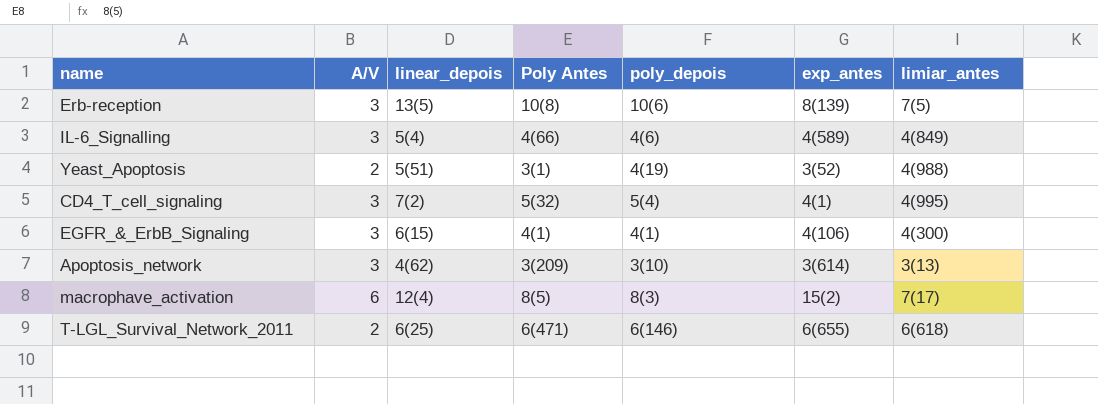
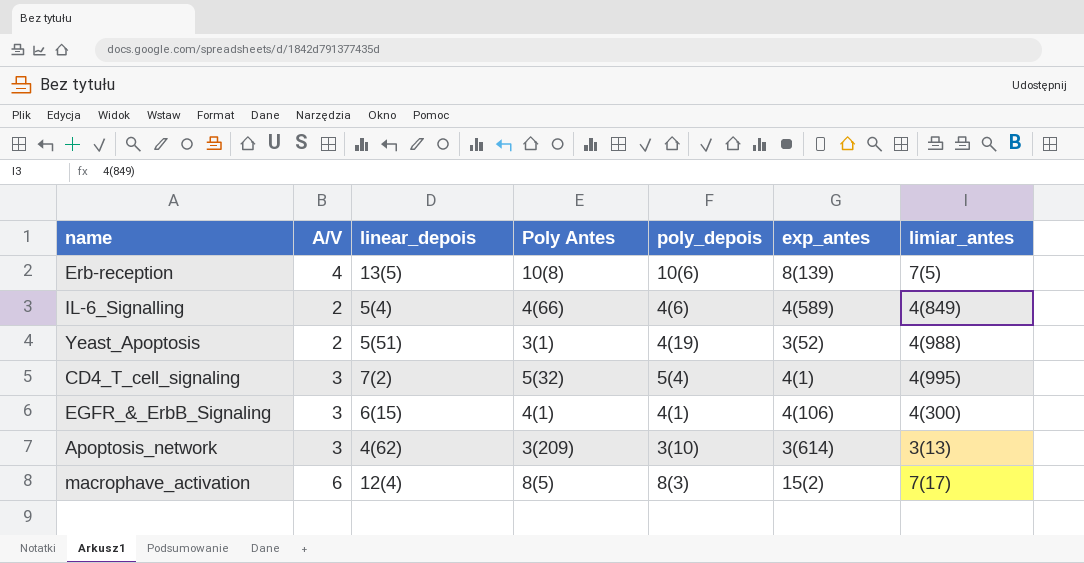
row T-LGL_Survival_Network_2011: 2 | 6(25) | 6(471) | 6(146) | 6(655) | 6(618) -> none
Erb-reception | A/V: 3 -> 4
IL-6_Signalling | A/V: 3 -> 2

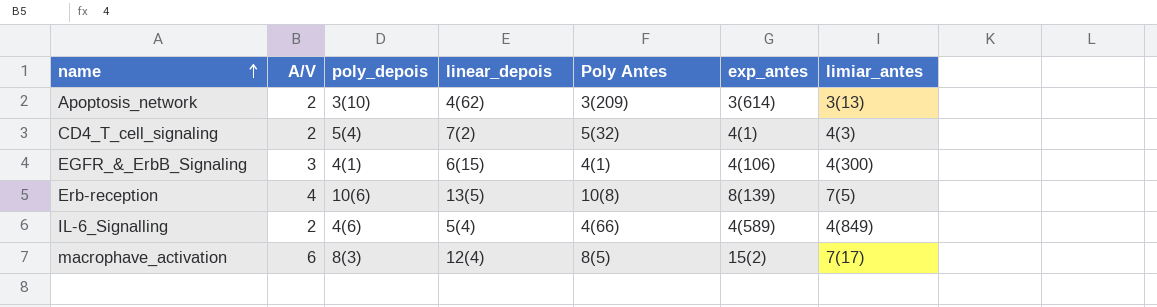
row order: none -> name ascending
column poly_depois | position: 5 -> 3
row Yeast_Apoptosis: 2 | 5(51) | 3(1) | 4(19) | 3(52) | 4(988) -> none
Apoptosis_network | A/V: 3 -> 2
CD4_T_cell_signaling | A/V: 3 -> 2
CD4_T_cell_signaling | limiar_antes: 4(995) -> 4(3)

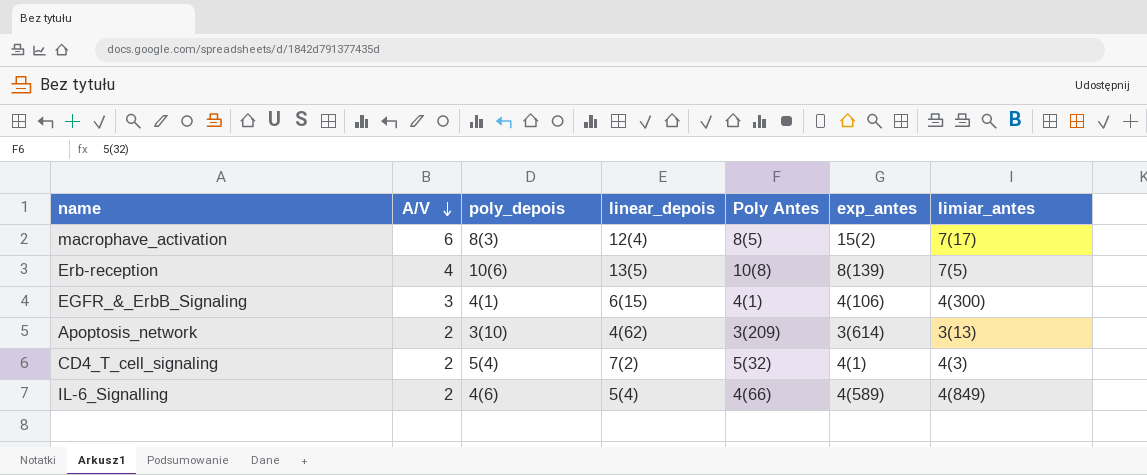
row order: name ascending -> A/V descending

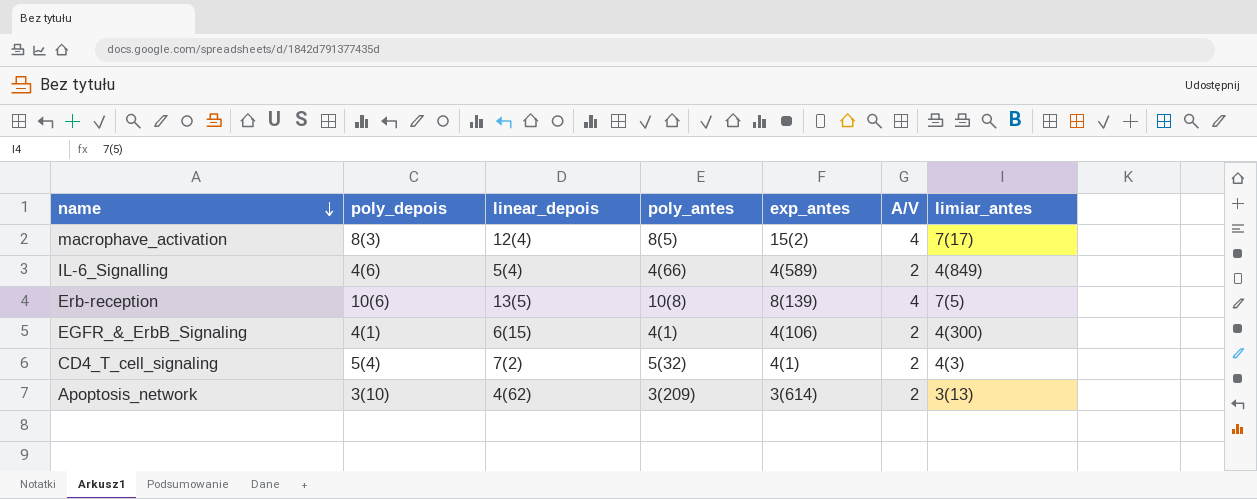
row order: A/V descending -> name descending
column name: Poly Antes -> poly_antes
column A/V | position: 2 -> 6
macrophave_activation | A/V: 6 -> 4
EGFR_&_ErbB_Signaling | A/V: 3 -> 2

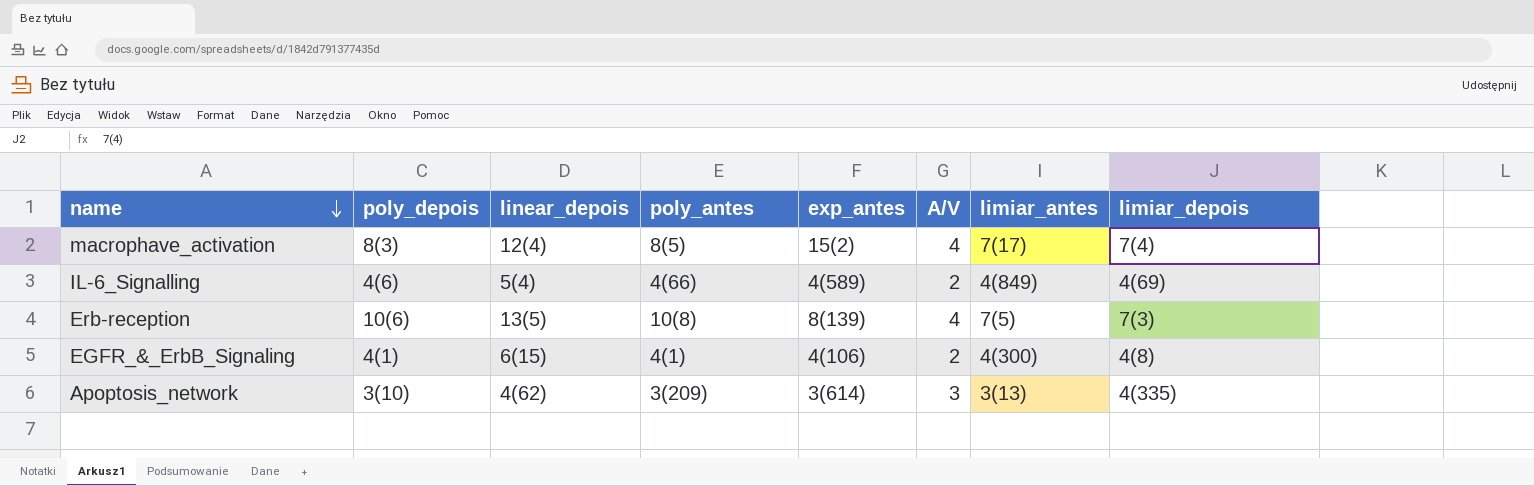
column limiar_depois | position: none -> 8
row CD4_T_cell_signaling: 5(4) | 7(2) | 5(32) | 4(1) | 2 | 4(3) -> none
Apoptosis_network | A/V: 2 -> 3

